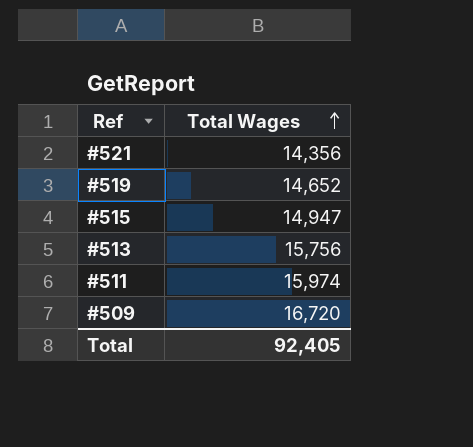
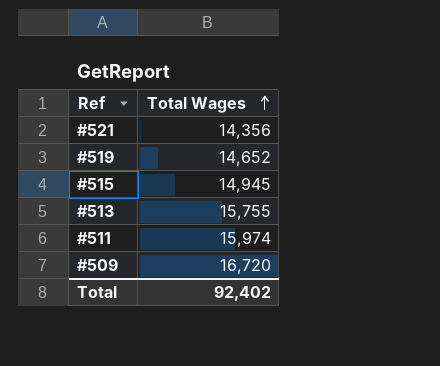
#515 | Total Wages: 14,947 -> 14,945
#513 | Total Wages: 15,756 -> 15,755
Total | Total Wages: 92,405 -> 92,402

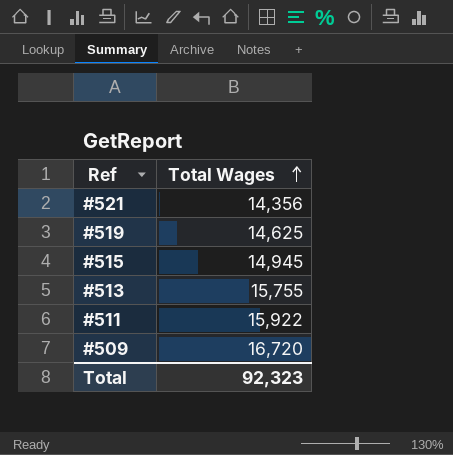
#519 | Total Wages: 14,652 -> 14,625
#511 | Total Wages: 15,974 -> 15,922
Total | Total Wages: 92,402 -> 92,323

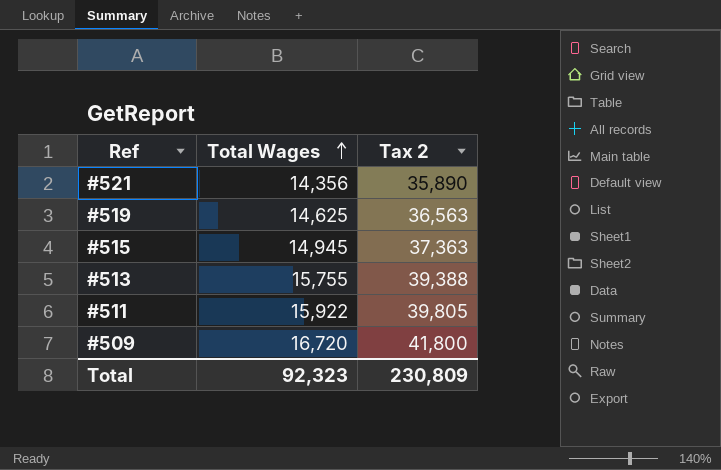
column Tax 2 | formula: none -> [Total Wages] * 2.5

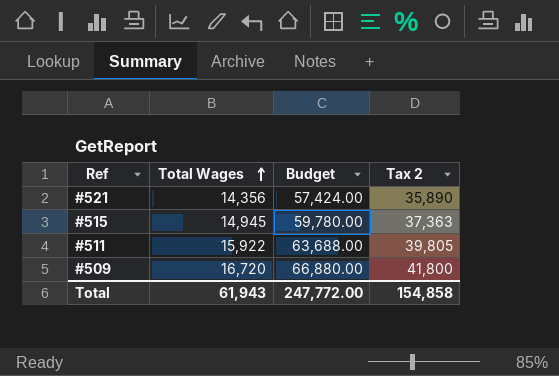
column Budget | formula: none -> [Total Wages] * 4
row #519: 14,625 | 36,563 -> none
row #513: 15,755 | 39,388 -> none
Total | Total Wages: 92,323 -> 61,943
Total | Tax 2: 230,809 -> 154,858

